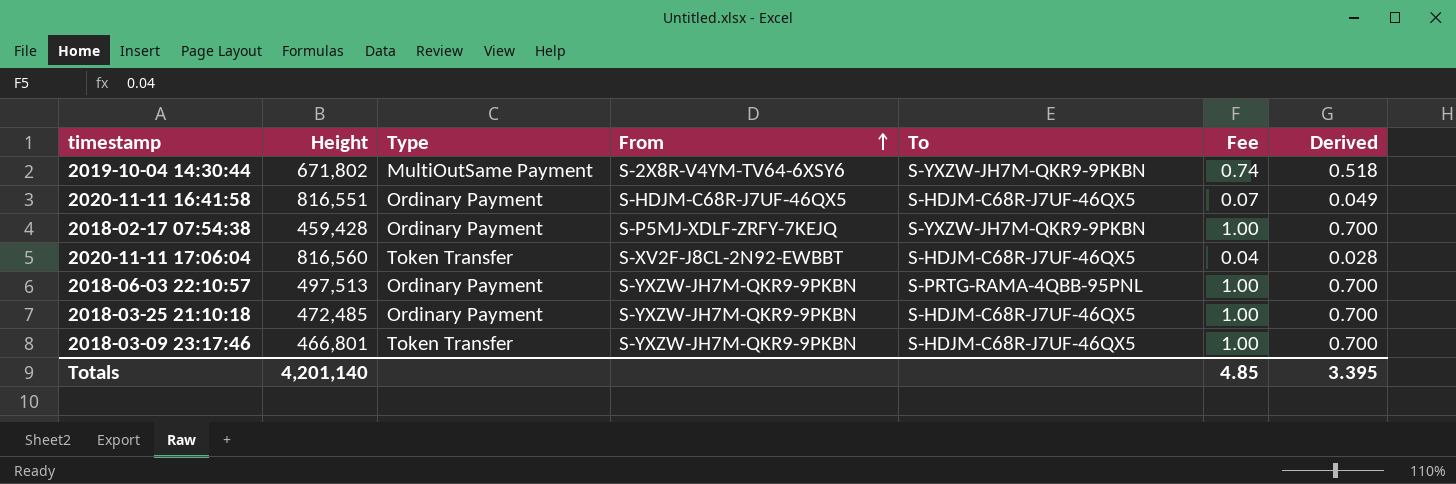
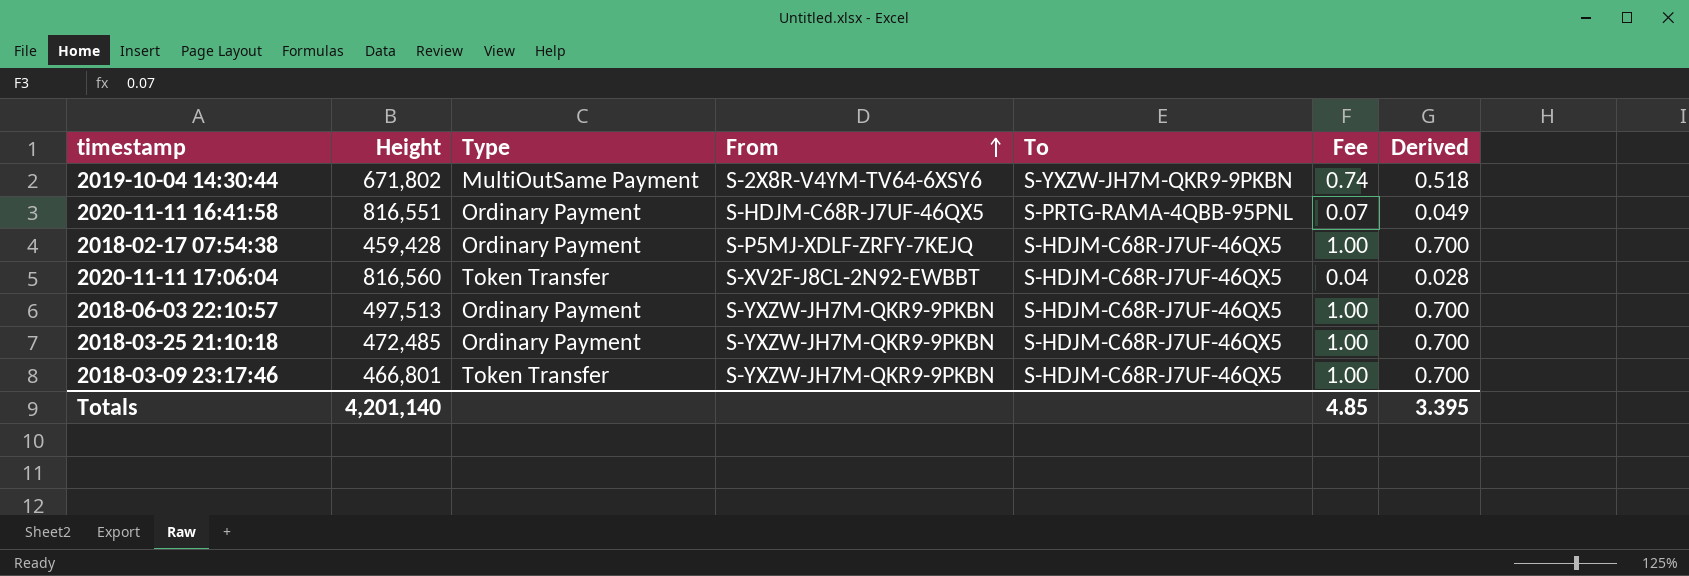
2020-11-11 16:41:58 | To: S-HDJM-C68R-J7UF-46QX5 -> S-PRTG-RAMA-4QBB-95PNL
2018-02-17 07:54:38 | To: S-YXZW-JH7M-QKR9-9PKBN -> S-HDJM-C68R-J7UF-46QX5
2018-06-03 22:10:57 | To: S-PRTG-RAMA-4QBB-95PNL -> S-HDJM-C68R-J7UF-46QX5

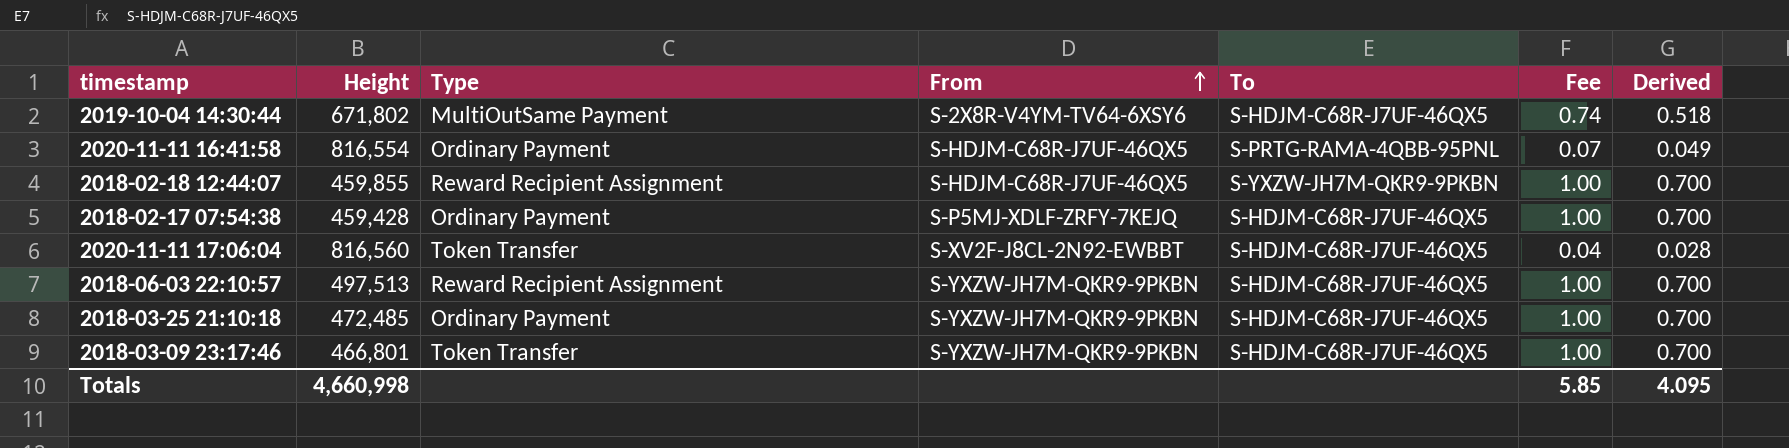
2019-10-04 14:30:44 | To: S-YXZW-JH7M-QKR9-9PKBN -> S-HDJM-C68R-J7UF-46QX5
2020-11-11 16:41:58 | Height: 816,551 -> 816,554
row 2018-02-18 12:44:07: none -> 459,855 | Reward Recipient Assignment | S-HDJM-C68R-J7UF-46QX5 | S-YXZW-JH7M-QKR9-9PKBN | 1.00 | 0.700
2018-06-03 22:10:57 | Type: Ordinary Payment -> Reward Recipient Assignment
Totals | Height: 4,201,140 -> 4,660,998
Totals | Fee: 4.85 -> 5.85
Totals | Derived: 3.395 -> 4.095

